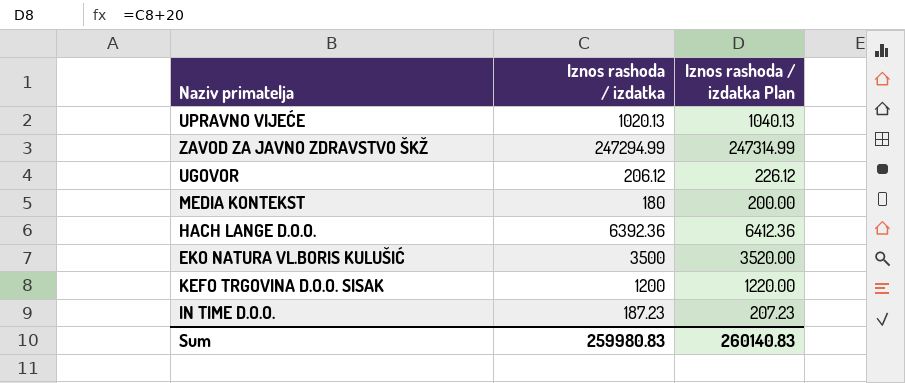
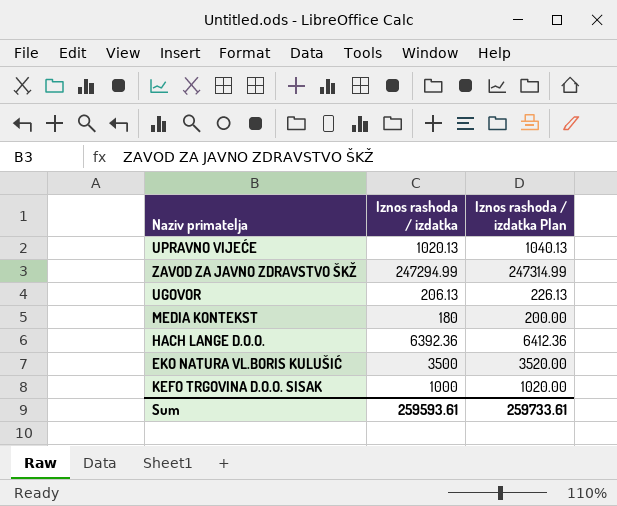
row IN TIME D.O.O.: 187.23 | 207.23 -> none
UGOVOR | Iznos rashoda / izdatka: 206.12 -> 206.13
UGOVOR | Iznos rashoda / izdatka Plan: 226.12 -> 226.13
KEFO TRGOVINA D.O.O. SISAK | Iznos rashoda / izdatka: 1200 -> 1000
KEFO TRGOVINA D.O.O. SISAK | Iznos rashoda / izdatka Plan: 1220.00 -> 1020.00
Sum | Iznos rashoda / izdatka: 259980.83 -> 259593.61
Sum | Iznos rashoda / izdatka Plan: 260140.83 -> 259733.61

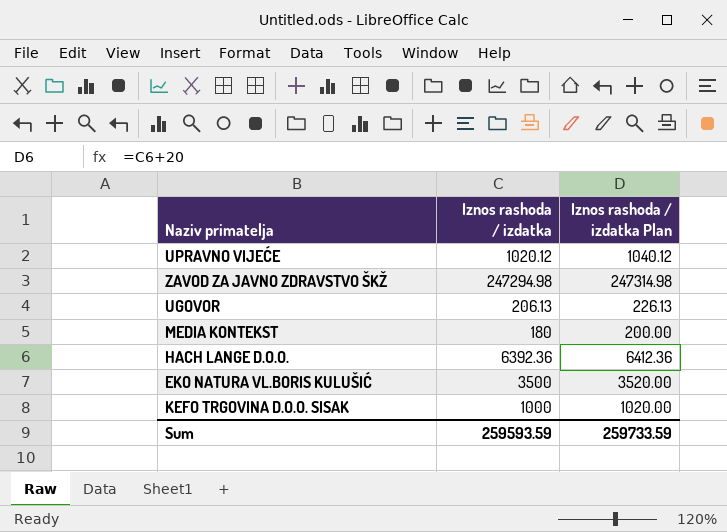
UPRAVNO VIJEĆE | Iznos rashoda / izdatka: 1020.13 -> 1020.12
UPRAVNO VIJEĆE | Iznos rashoda / izdatka Plan: 1040.13 -> 1040.12
ZAVOD ZA JAVNO ZDRAVSTVO ŠKŽ | Iznos rashoda / izdatka: 247294.99 -> 247294.98
ZAVOD ZA JAVNO ZDRAVSTVO ŠKŽ | Iznos rashoda / izdatka Plan: 247314.99 -> 247314.98
Sum | Iznos rashoda / izdatka: 259593.61 -> 259593.59
Sum | Iznos rashoda / izdatka Plan: 259733.61 -> 259733.59

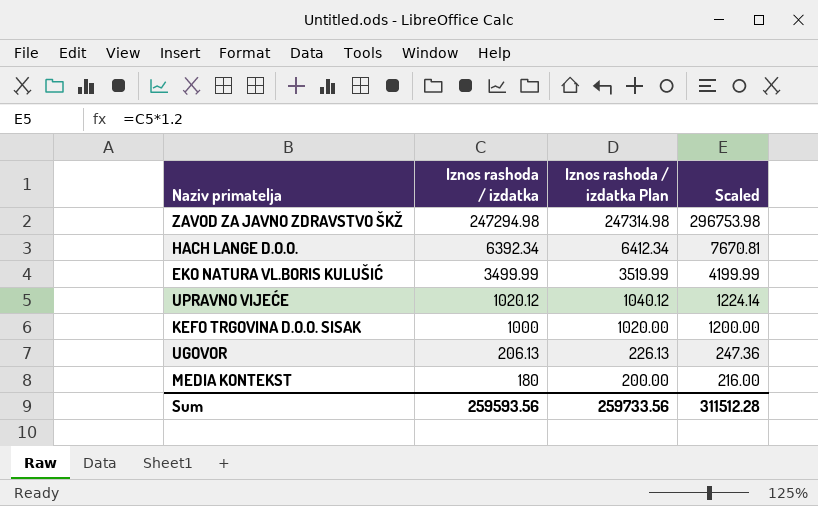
row order: none -> Iznos rashoda / izdatka descending
column Scaled | formula: none -> [Iznos rashoda / izdatka] * 1.2
HACH LANGE D.O.O. | Iznos rashoda / izdatka: 6392.36 -> 6392.34
HACH LANGE D.O.O. | Iznos rashoda / izdatka Plan: 6412.36 -> 6412.34
EKO NATURA VL.BORIS KULUŠIĆ | Iznos rashoda / izdatka: 3500 -> 3499.99
EKO NATURA VL.BORIS KULUŠIĆ | Iznos rashoda / izdatka Plan: 3520.00 -> 3519.99
Sum | Iznos rashoda / izdatka: 259593.59 -> 259593.56
Sum | Iznos rashoda / izdatka Plan: 259733.59 -> 259733.56

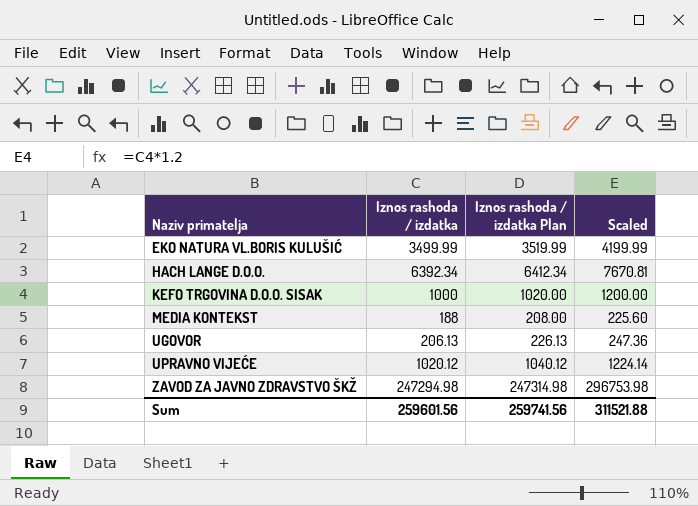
row order: Iznos rashoda / izdatka descending -> Naziv primatelja ascending
MEDIA KONTEKST | Iznos rashoda / izdatka: 180 -> 188
MEDIA KONTEKST | Iznos rashoda / izdatka Plan: 200.00 -> 208.00
MEDIA KONTEKST | Scaled: 216.00 -> 225.60
Sum | Iznos rashoda / izdatka: 259593.56 -> 259601.56
Sum | Iznos rashoda / izdatka Plan: 259733.56 -> 259741.56
Sum | Scaled: 311512.28 -> 311521.88

